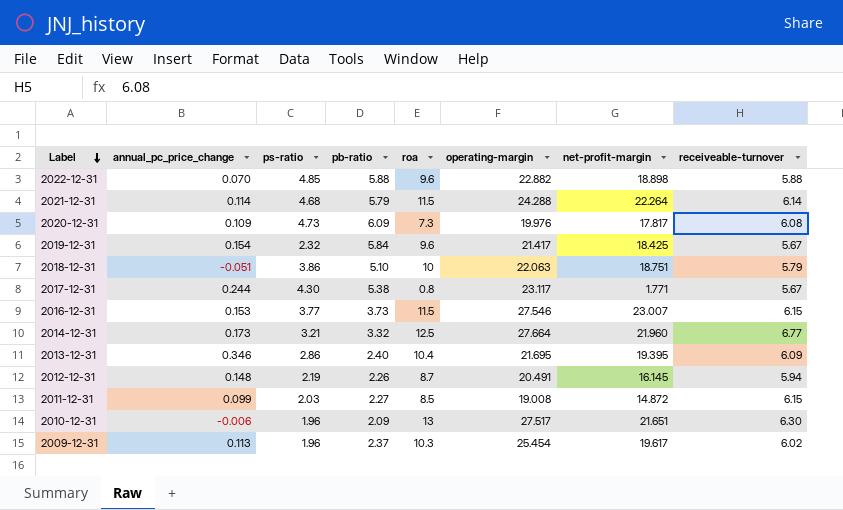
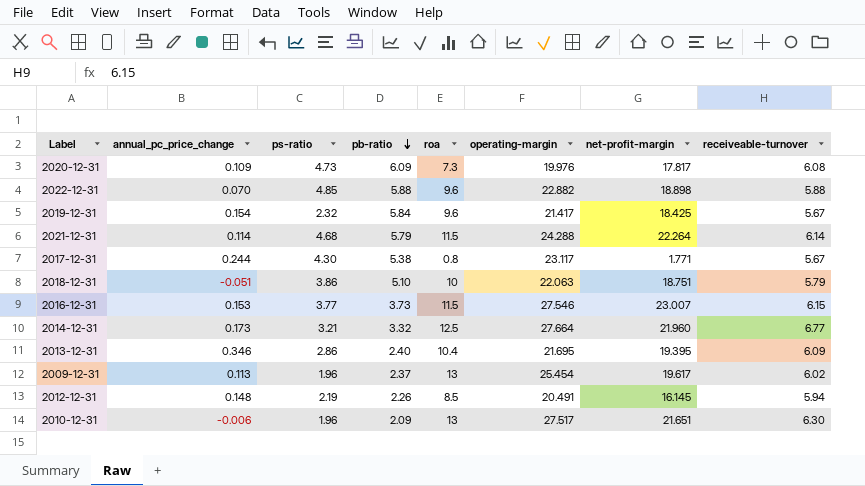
row order: Label descending -> pb-ratio descending
row 2011-12-31: 0.099 | 2.03 | 2.27 | 8.5 | 19.008 | 14.872 | 6.15 -> none
2009-12-31 | roa: 10.3 -> 13
2012-12-31 | roa: 8.7 -> 8.5

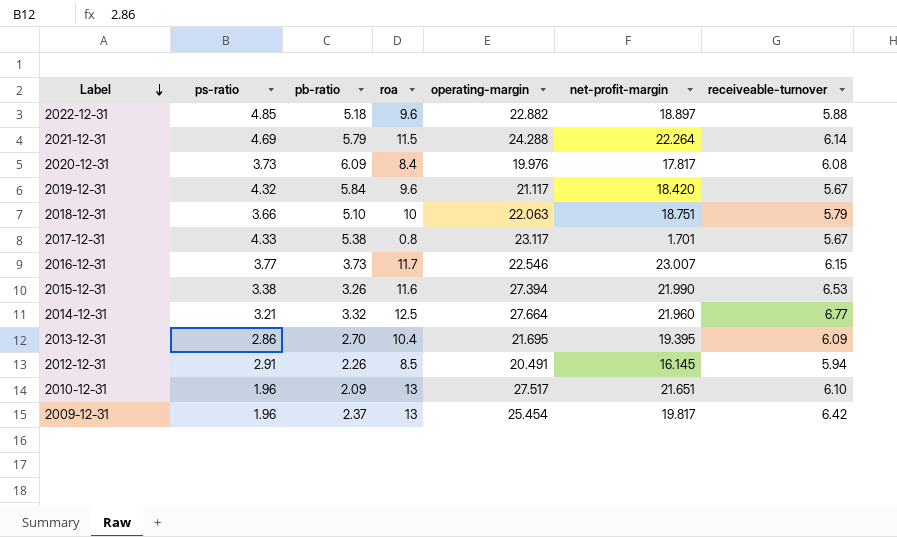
row order: pb-ratio descending -> Label descending
column annual_pc_price_change | position: 2 -> none
2022-12-31 | pb-ratio: 5.88 -> 5.18
2022-12-31 | net-profit-margin: 18.898 -> 18.897
2021-12-31 | ps-ratio: 4.68 -> 4.69
2020-12-31 | ps-ratio: 4.73 -> 3.73
2020-12-31 | roa: 7.3 -> 8.4
2019-12-31 | ps-ratio: 2.32 -> 4.32
2019-12-31 | operating-margin: 21.417 -> 21.117
2019-12-31 | net-profit-margin: 18.425 -> 18.420
2018-12-31 | ps-ratio: 3.86 -> 3.66
2017-12-31 | ps-ratio: 4.30 -> 4.33
2017-12-31 | net-profit-margin: 1.771 -> 1.701
2016-12-31 | roa: 11.5 -> 11.7
2016-12-31 | operating-margin: 27.546 -> 22.546
row 2015-12-31: none -> 3.38 | 3.26 | 11.6 | 27.394 | 21.990 | 6.53
2013-12-31 | pb-ratio: 2.40 -> 2.70
2012-12-31 | ps-ratio: 2.19 -> 2.91
2010-12-31 | receiveable-turnover: 6.30 -> 6.10
2009-12-31 | net-profit-margin: 19.617 -> 19.817
2009-12-31 | receiveable-turnover: 6.02 -> 6.42

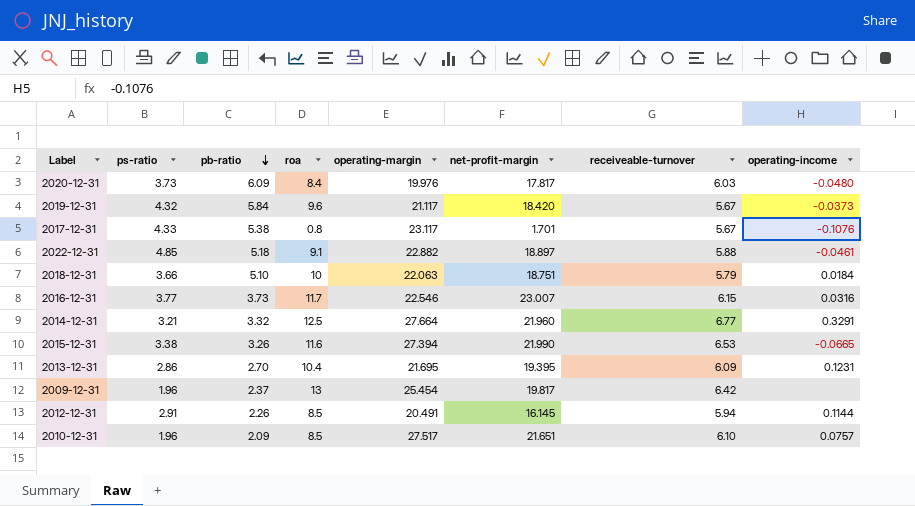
row order: Label descending -> pb-ratio descending
column operating-income | position: none -> 8
row 2021-12-31: 4.69 | 5.79 | 11.5 | 24.288 | 22.264 | 6.14 -> none
2020-12-31 | receiveable-turnover: 6.08 -> 6.03
2022-12-31 | roa: 9.6 -> 9.1
2010-12-31 | roa: 13 -> 8.5

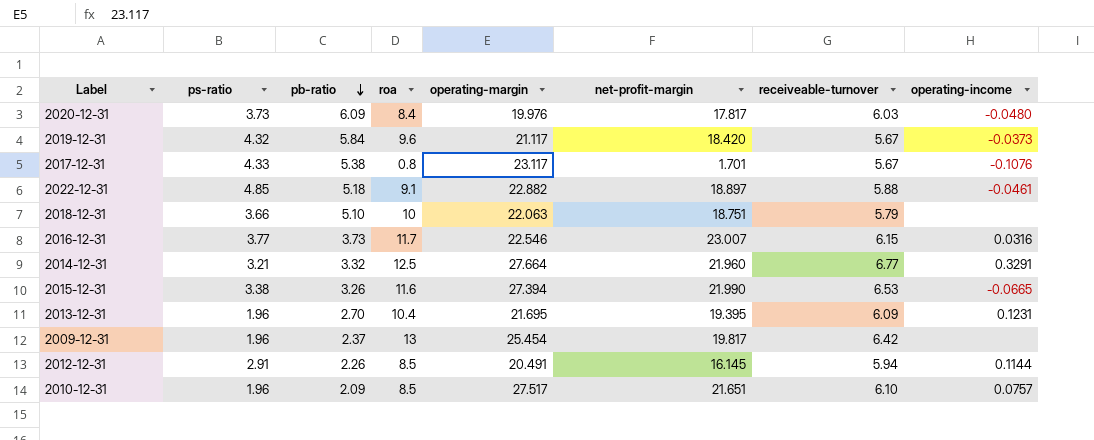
2018-12-31 | operating-income: 0.0184 -> none
2013-12-31 | ps-ratio: 2.86 -> 1.96

